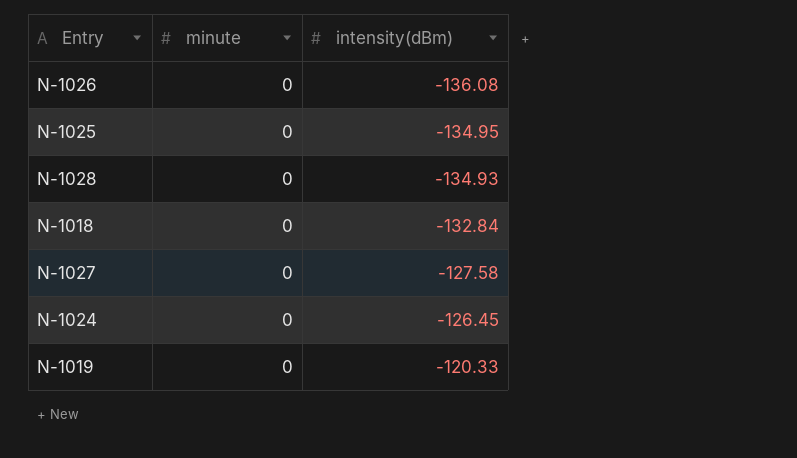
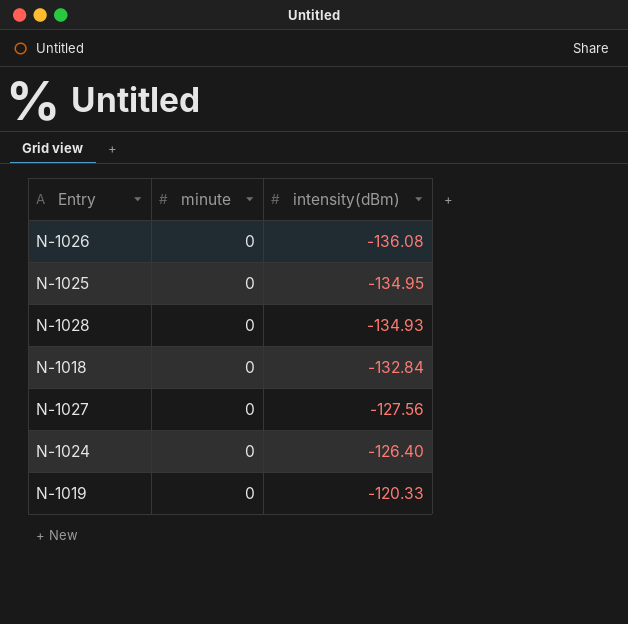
N-1027 | intensity(dBm): -127.58 -> -127.56
N-1024 | intensity(dBm): -126.45 -> -126.40

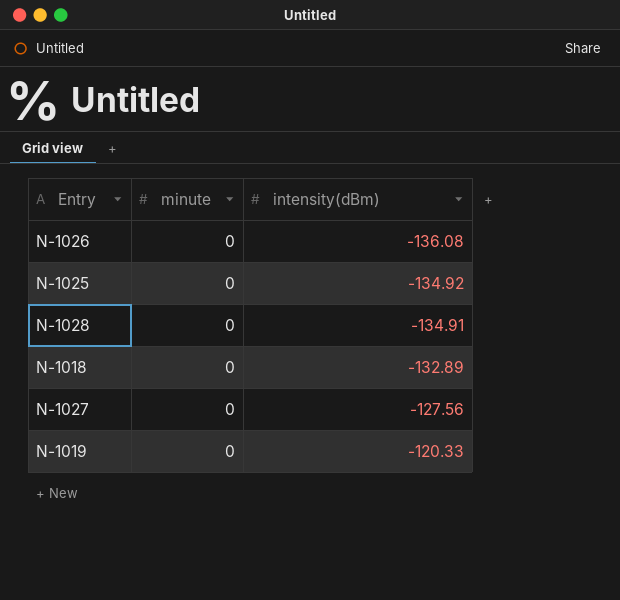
row N-1024: 0 | -126.40 -> none
N-1025 | intensity(dBm): -134.95 -> -134.92
N-1028 | intensity(dBm): -134.93 -> -134.91
N-1018 | intensity(dBm): -132.84 -> -132.89

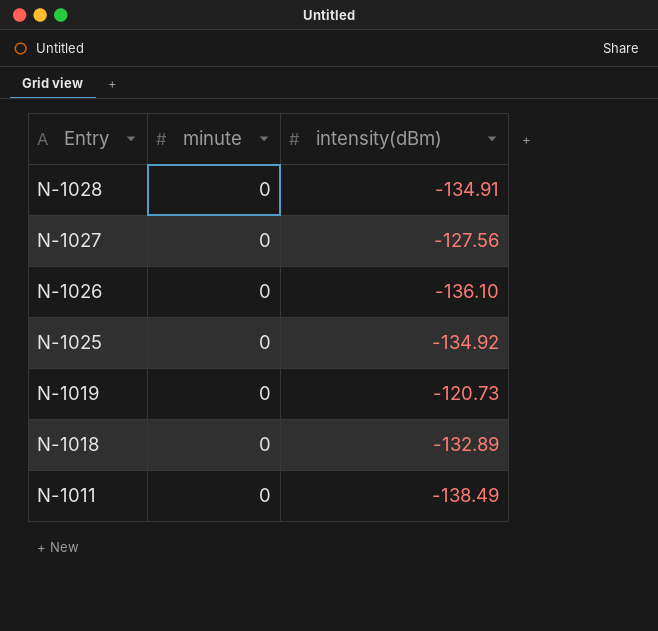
row order: intensity(dBm) ascending -> Entry descending
N-1026 | intensity(dBm): -136.08 -> -136.10
N-1019 | intensity(dBm): -120.33 -> -120.73
row N-1011: none -> 0 | -138.49

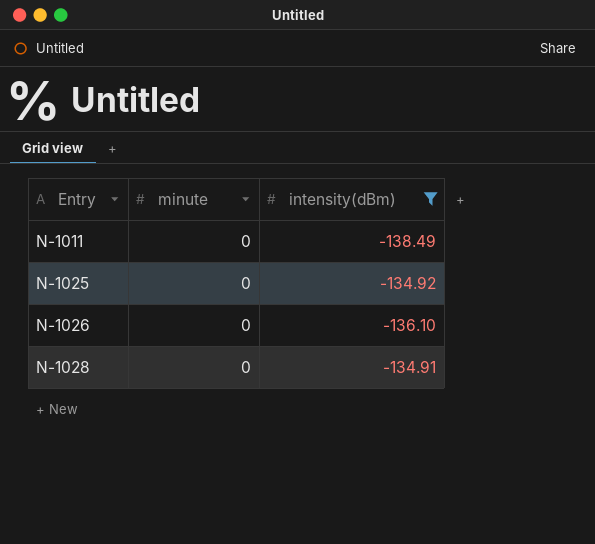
filter: none -> intensity(dBm) <= -134.91
row order: Entry descending -> Entry ascending

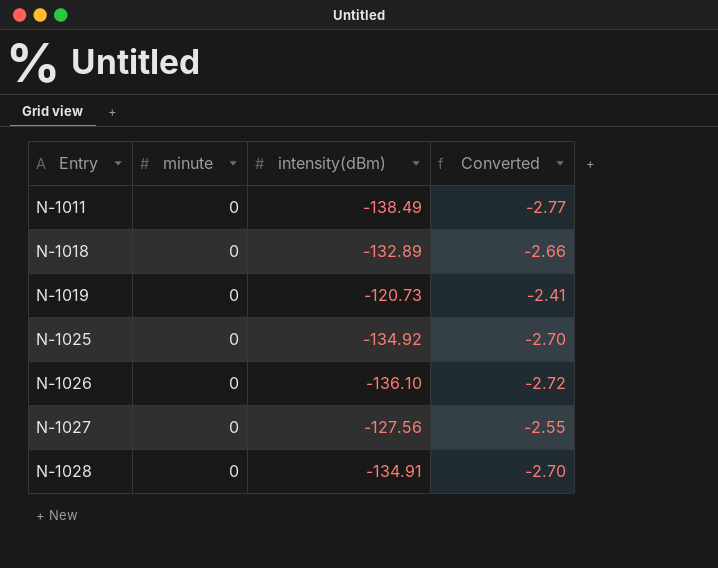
filter: intensity(dBm) <= -134.91 -> none
column Converted | formula: none -> [intensity(dBm)] * 0.02

